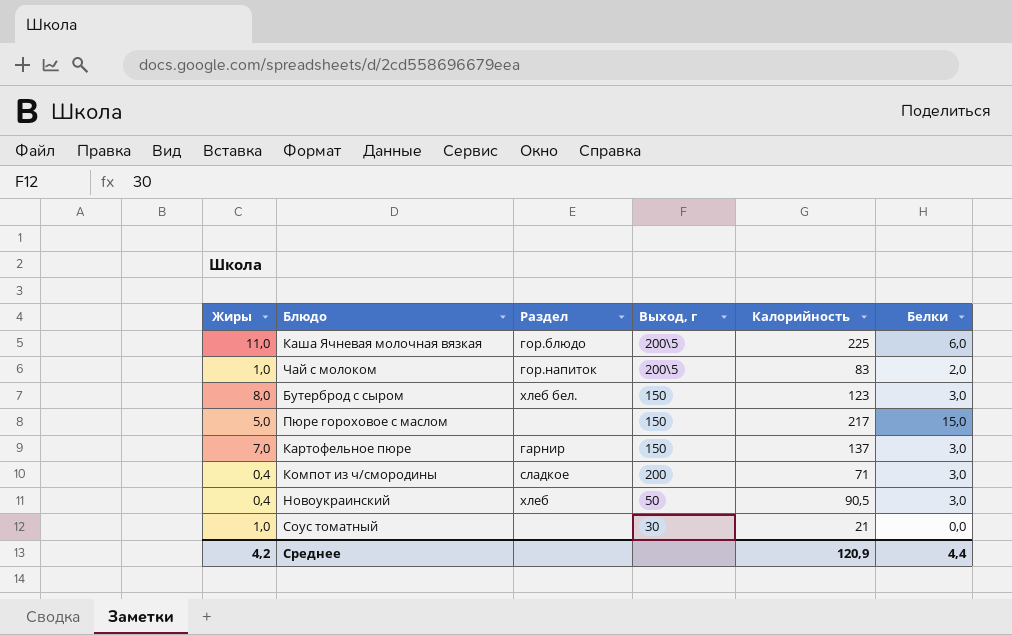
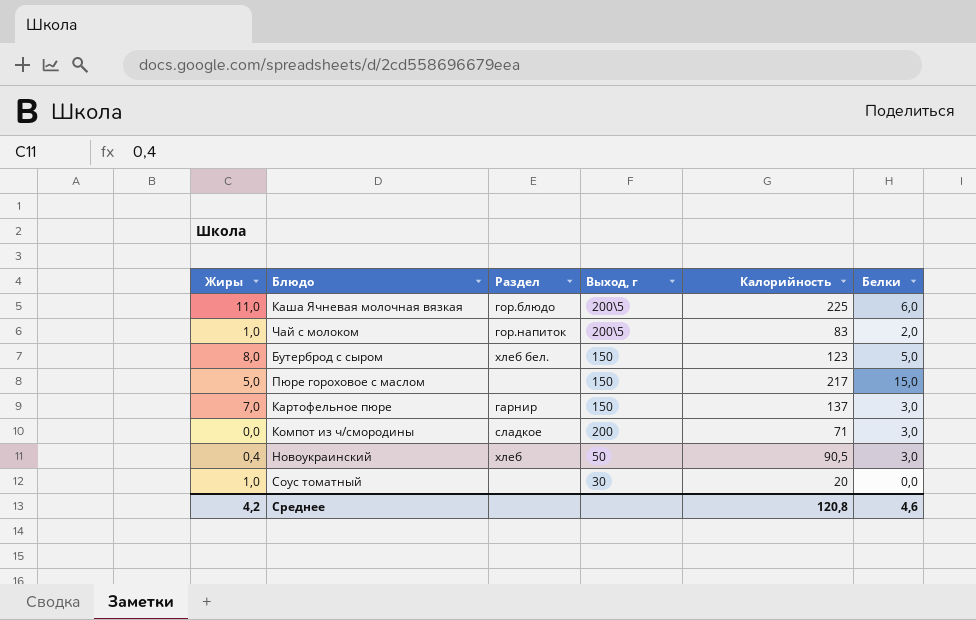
Бутерброд с сыром | Белки: 3,0 -> 5,0
Компот из ч/смородины | Жиры: 0,4 -> 0,0
Соус томатный | Калорийность: 21 -> 20
Среднее | Калорийность: 120,9 -> 120,8
Среднее | Белки: 4,4 -> 4,6

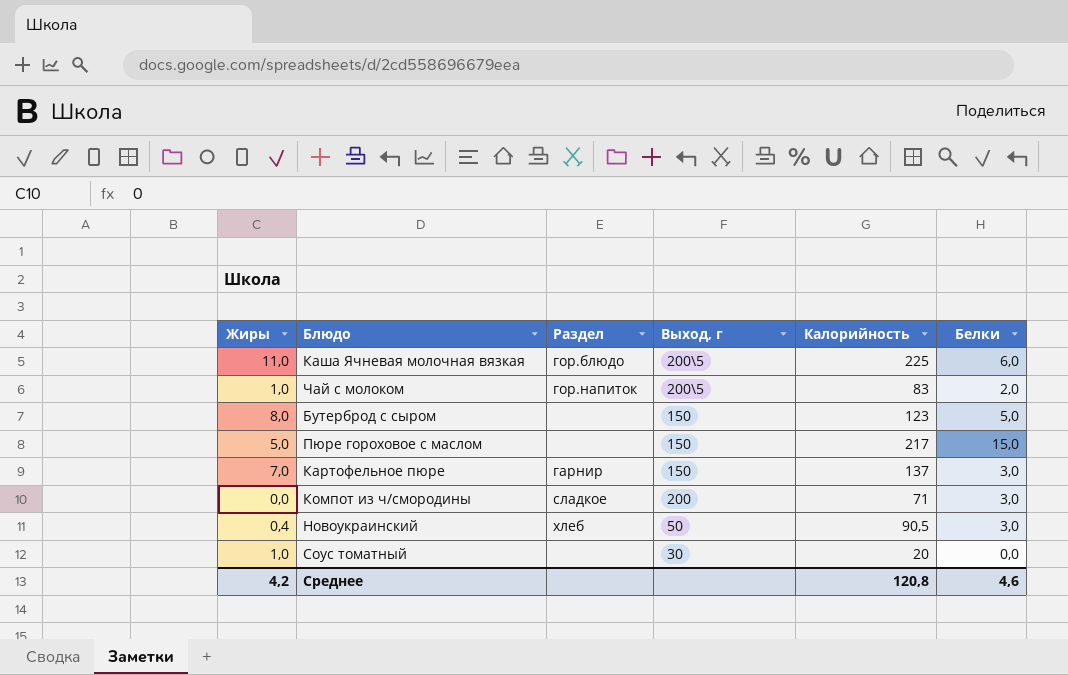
Бутерброд с сыром | Раздел: хлеб бел. -> none

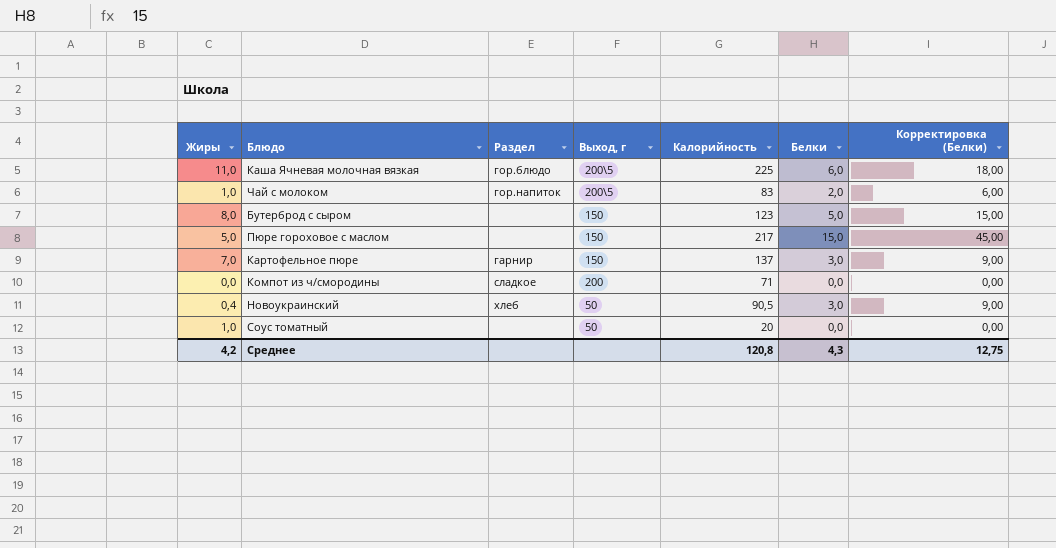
column Корректировка (Белки) | formula: none -> [Белки] * 3
Компот из ч/смородины | Белки: 3,0 -> 0,0
Соус томатный | Выход, г: 30 -> 50
Среднее | Белки: 4,6 -> 4,3

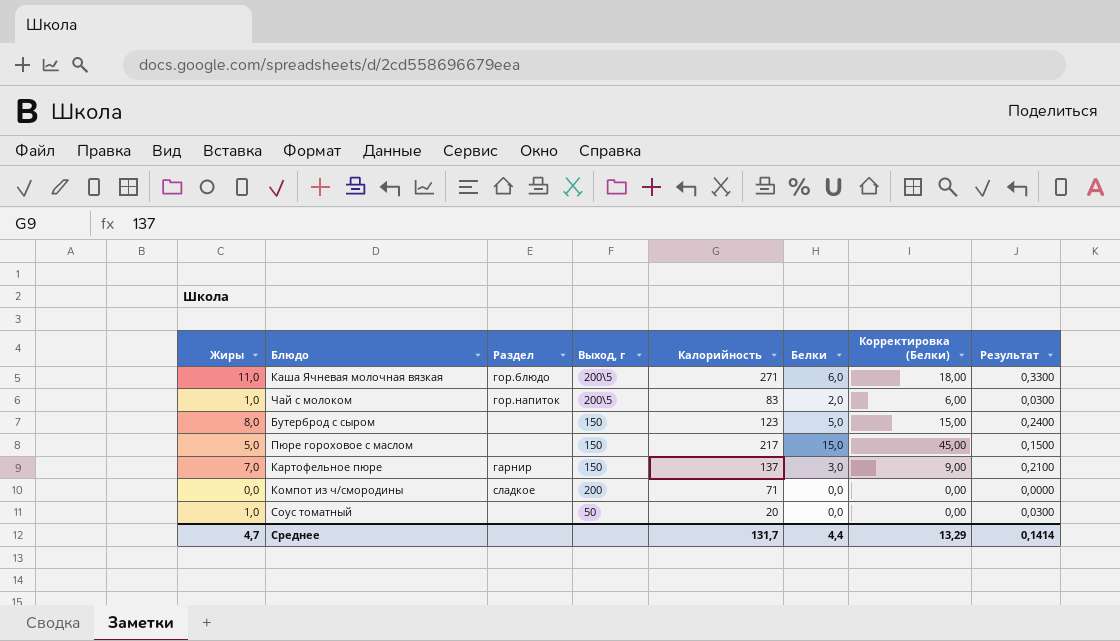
column Результат | formula: none -> [Жиры] * 0,03
row Новоукраинский: 0,4 | хлеб | 50 | 90,5 | 3,0 | 9,00 -> none
Каша Ячневая молочная вязкая | Калорийность: 225 -> 271
Среднее | Жиры: 4,2 -> 4,7
Среднее | Калорийность: 120,8 -> 131,7
Среднее | Белки: 4,3 -> 4,4
Среднее | Корректировка (Белки): 12,75 -> 13,29

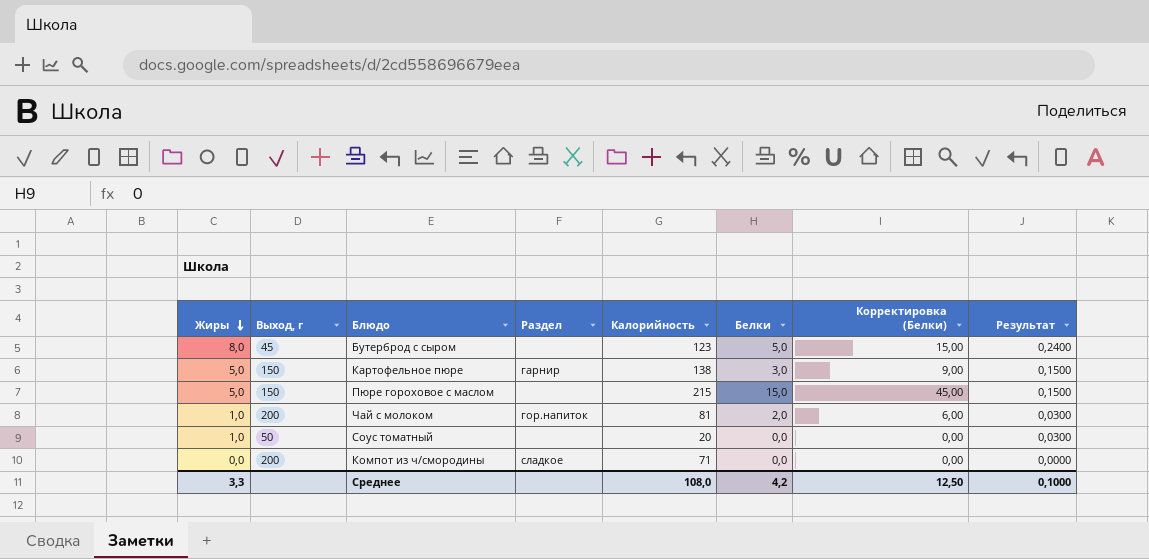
row order: none -> Жиры descending
column Выход, г | position: 4 -> 2
row Каша Ячневая молочная вязкая: 11,0 | гор.блюдо | 200\5 | 271 | 6,0 | 18,00 | 0,3300 -> none
Бутерброд с сыром | Выход, г: 150 -> 45
Картофельное пюре | Жиры: 7,0 -> 5,0
Картофельное пюре | Калорийность: 137 -> 138
Картофельное пюре | Результат: 0,2100 -> 0,1500
Пюре гороховое с маслом | Калорийность: 217 -> 215
Чай с молоком | Выход, г: 200\5 -> 200
Чай с молоком | Калорийность: 83 -> 81
Среднее | Жиры: 4,7 -> 3,3
Среднее | Калорийность: 131,7 -> 108,0
Среднее | Белки: 4,4 -> 4,2
Среднее | Корректировка (Белки): 13,29 -> 12,50
Среднее | Результат: 0,1414 -> 0,1000

